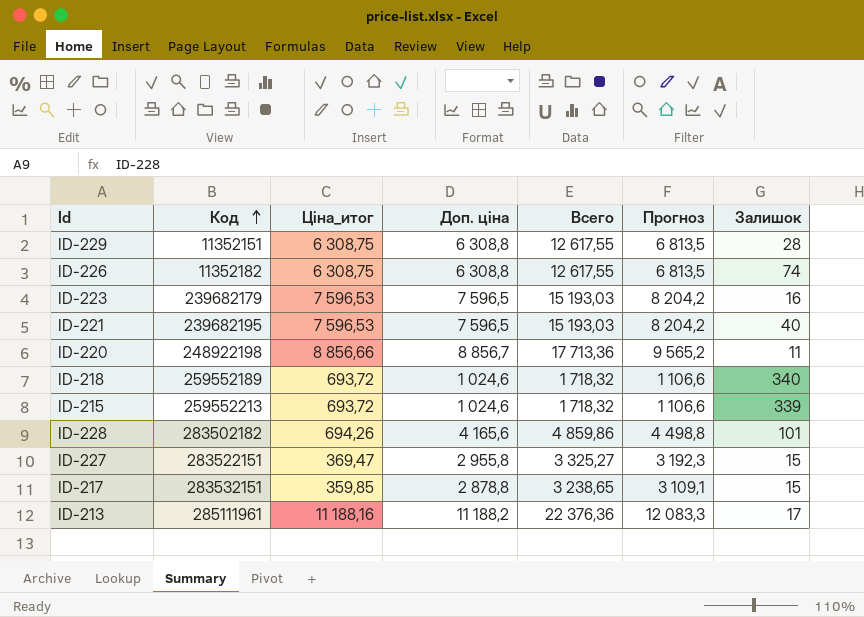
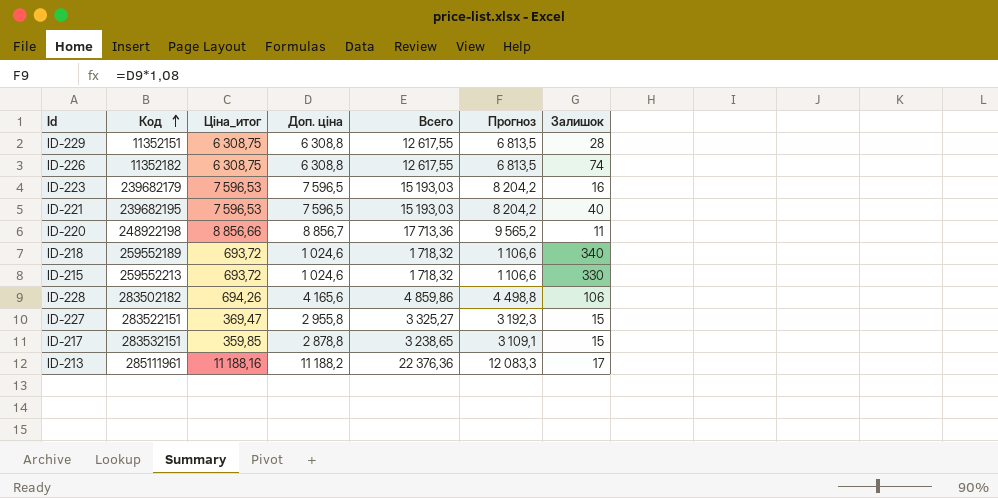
ID-215 | Залишок: 339 -> 330
ID-228 | Залишок: 101 -> 106

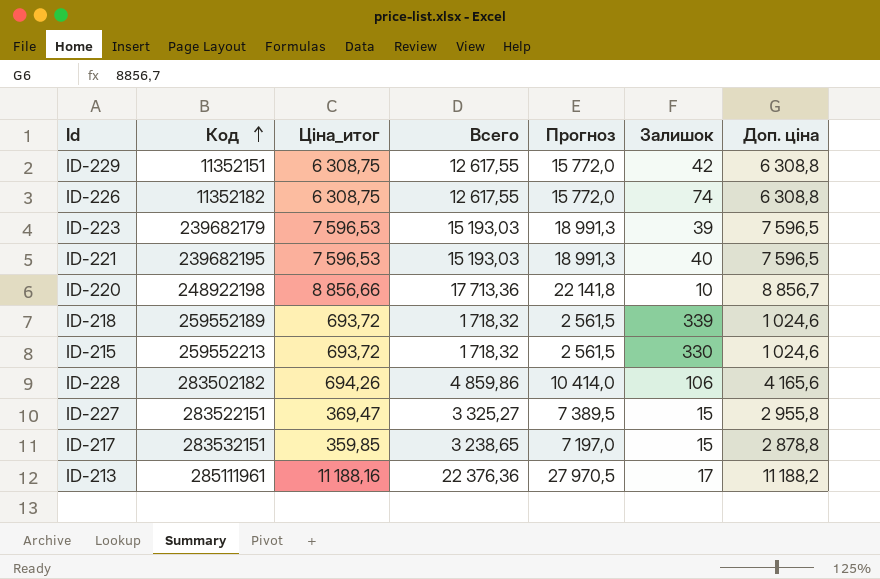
column Прогноз | formula: [Доп. ціна] * 1,08 -> [Доп. ціна] * 2,5
column Доп. ціна | position: 4 -> 7
ID-229 | Залишок: 28 -> 42
ID-223 | Залишок: 16 -> 39
ID-220 | Залишок: 11 -> 10
ID-218 | Залишок: 340 -> 339

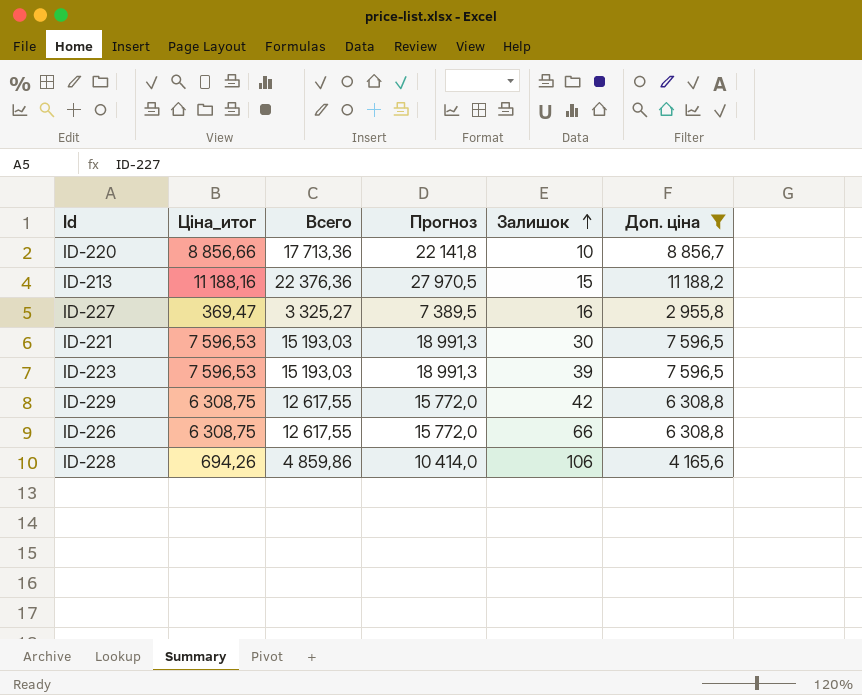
filter: none -> Доп. ціна >= 2 955,8
row order: Код ascending -> Залишок ascending
column Код | position: 2 -> none
ID-213 | Залишок: 17 -> 15
ID-227 | Залишок: 15 -> 16
ID-221 | Залишок: 40 -> 30
ID-226 | Залишок: 74 -> 66

